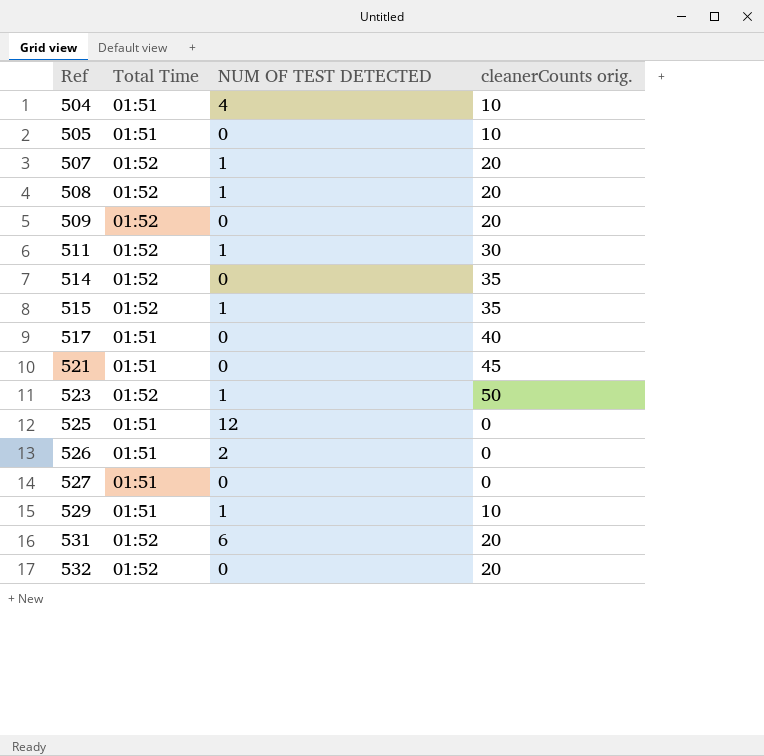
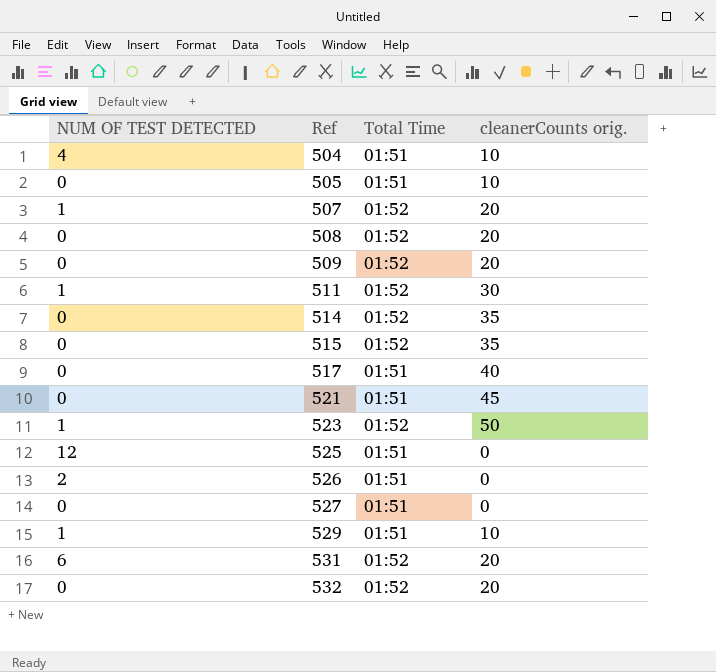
column NUM OF TEST DETECTED | position: 3 -> 1
508 | NUM OF TEST DETECTED: 1 -> 0
515 | NUM OF TEST DETECTED: 1 -> 0

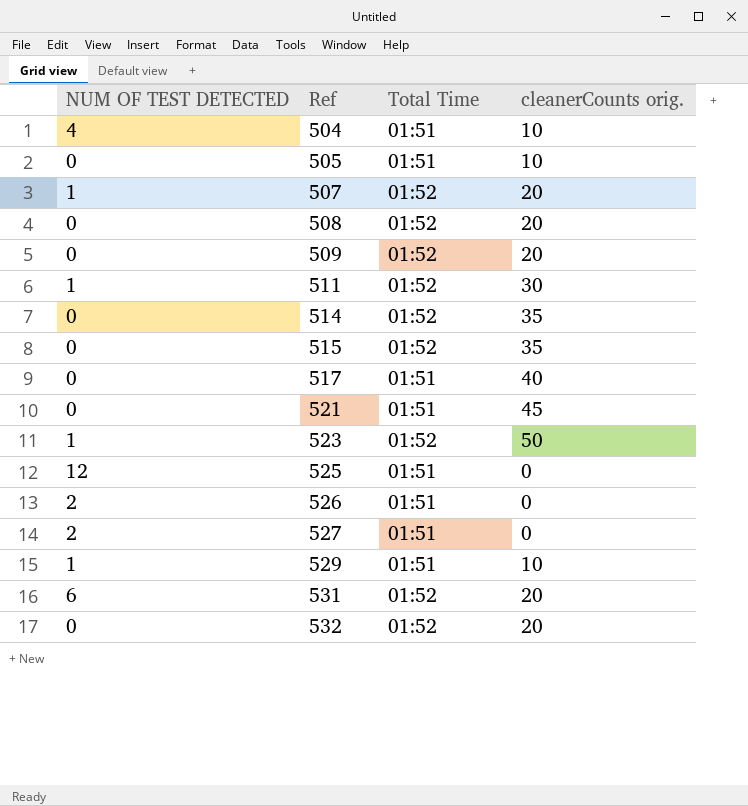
527 | NUM OF TEST DETECTED: 0 -> 2

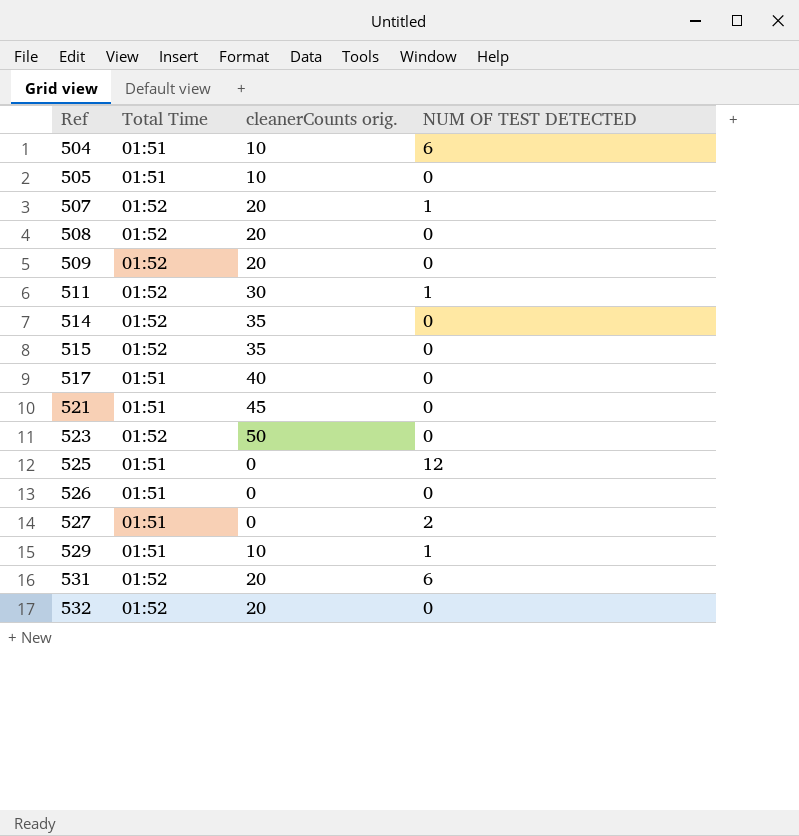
column NUM OF TEST DETECTED | position: 1 -> 4
504 | NUM OF TEST DETECTED: 4 -> 6
523 | NUM OF TEST DETECTED: 1 -> 0
526 | NUM OF TEST DETECTED: 2 -> 0

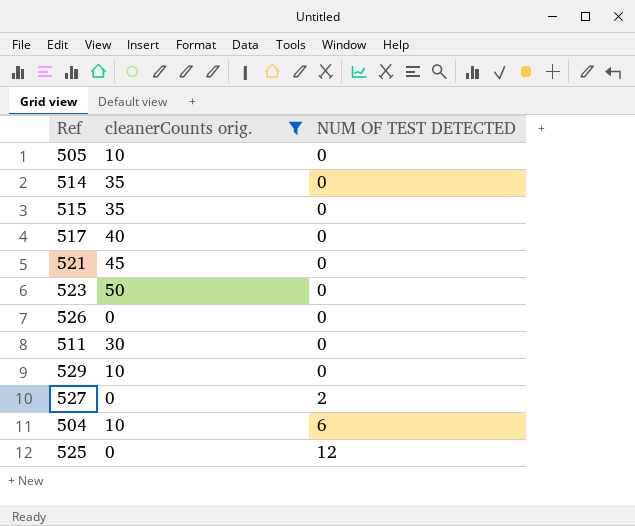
filter: none -> cleanerCounts orig. != 20
row order: Ref ascending -> NUM OF TEST DETECTED ascending
column Total Time | position: 2 -> none
511 | NUM OF TEST DETECTED: 1 -> 0
529 | NUM OF TEST DETECTED: 1 -> 0

